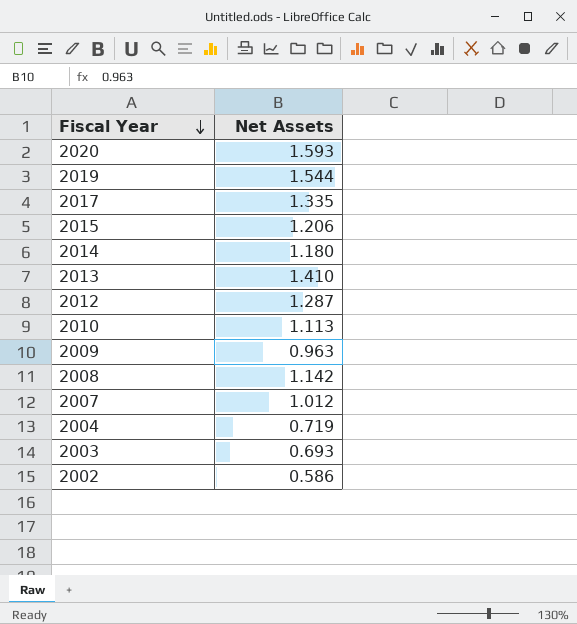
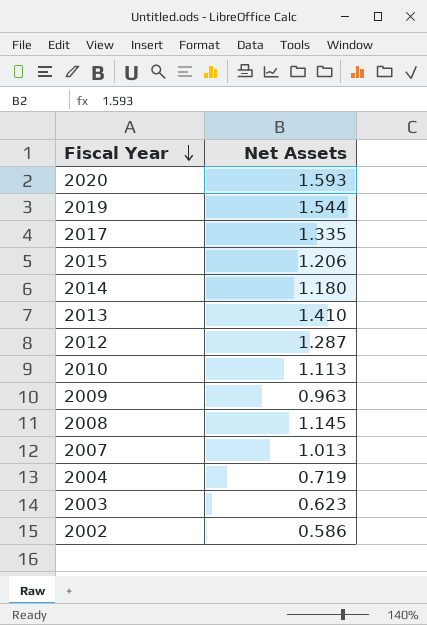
2008 | Net Assets: 1.142 -> 1.145
2007 | Net Assets: 1.012 -> 1.013
2003 | Net Assets: 0.693 -> 0.623

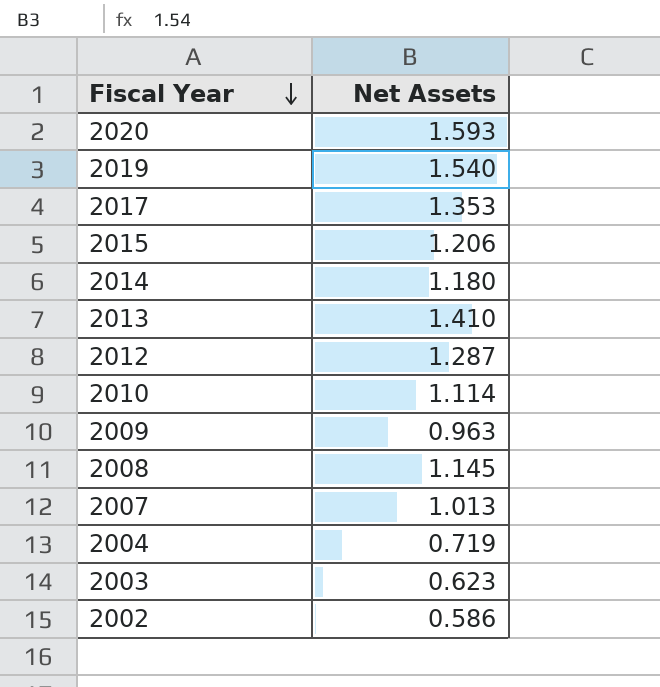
2019 | Net Assets: 1.544 -> 1.540
2017 | Net Assets: 1.335 -> 1.353
2010 | Net Assets: 1.113 -> 1.114

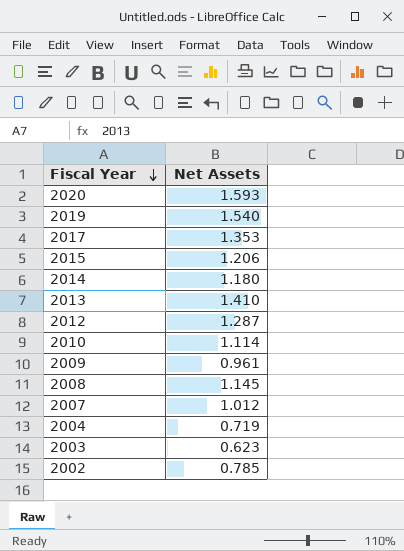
2009 | Net Assets: 0.963 -> 0.961
2007 | Net Assets: 1.013 -> 1.012
2002 | Net Assets: 0.586 -> 0.785

